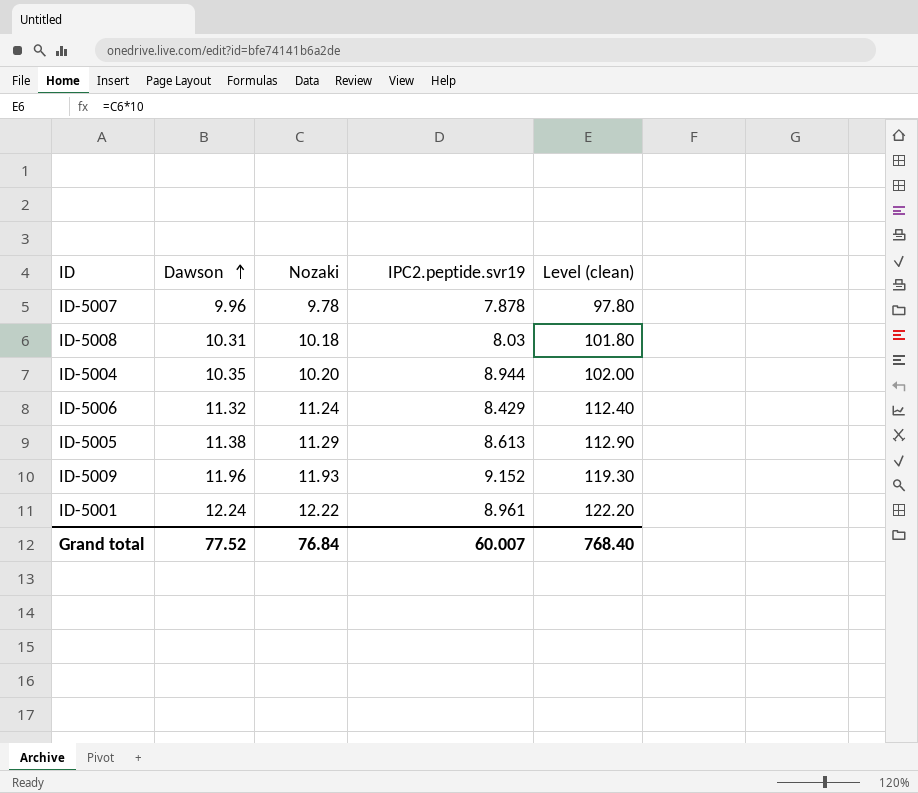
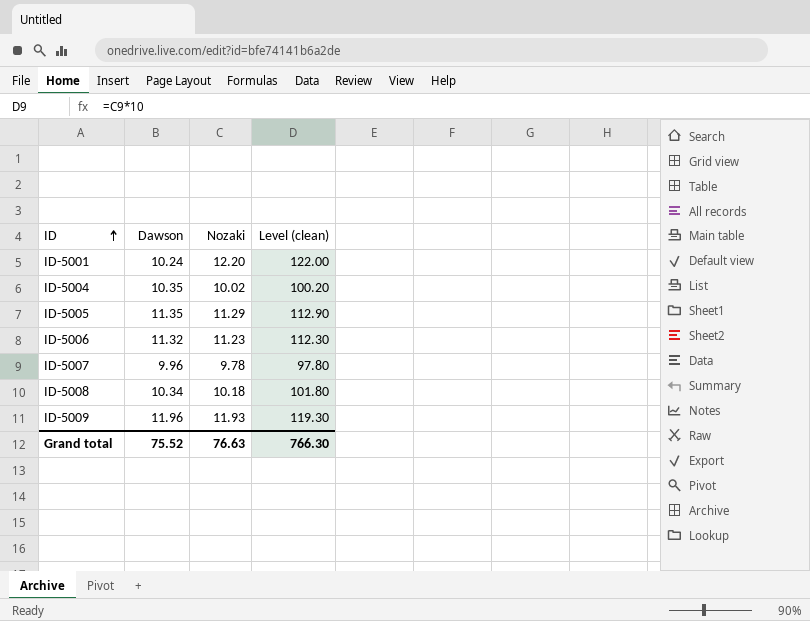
row order: Dawson ascending -> ID ascending
column IPC2.peptide.svr19 | position: 4 -> none
ID-5001 | Dawson: 12.24 -> 10.24
ID-5001 | Nozaki: 12.22 -> 12.20
ID-5001 | Level (clean): 122.20 -> 122.00
ID-5004 | Nozaki: 10.20 -> 10.02
ID-5004 | Level (clean): 102.00 -> 100.20
ID-5005 | Dawson: 11.38 -> 11.35
ID-5006 | Nozaki: 11.24 -> 11.23
ID-5006 | Level (clean): 112.40 -> 112.30
ID-5008 | Dawson: 10.31 -> 10.34
Grand total | Dawson: 77.52 -> 75.52
Grand total | Nozaki: 76.84 -> 76.63
Grand total | Level (clean): 768.40 -> 766.30

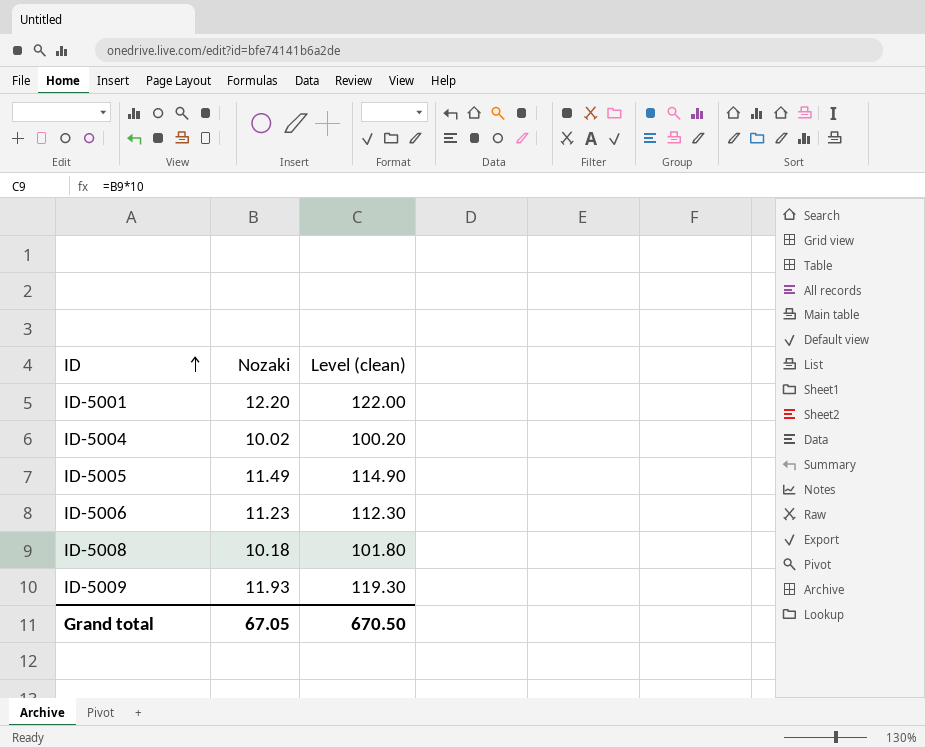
column Dawson | position: 2 -> none
row ID-5007: 9.96 | 9.78 | 97.80 -> none
ID-5005 | Nozaki: 11.29 -> 11.49
ID-5005 | Level (clean): 112.90 -> 114.90
Grand total | Nozaki: 76.63 -> 67.05
Grand total | Level (clean): 766.30 -> 670.50

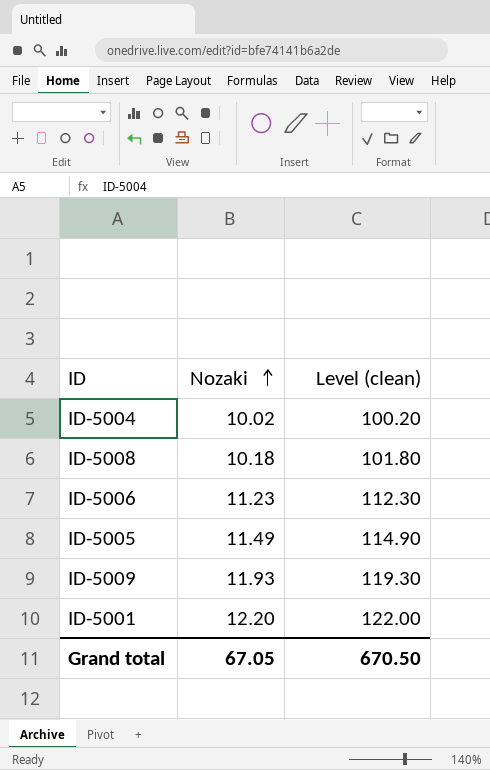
row order: ID ascending -> Nozaki ascending

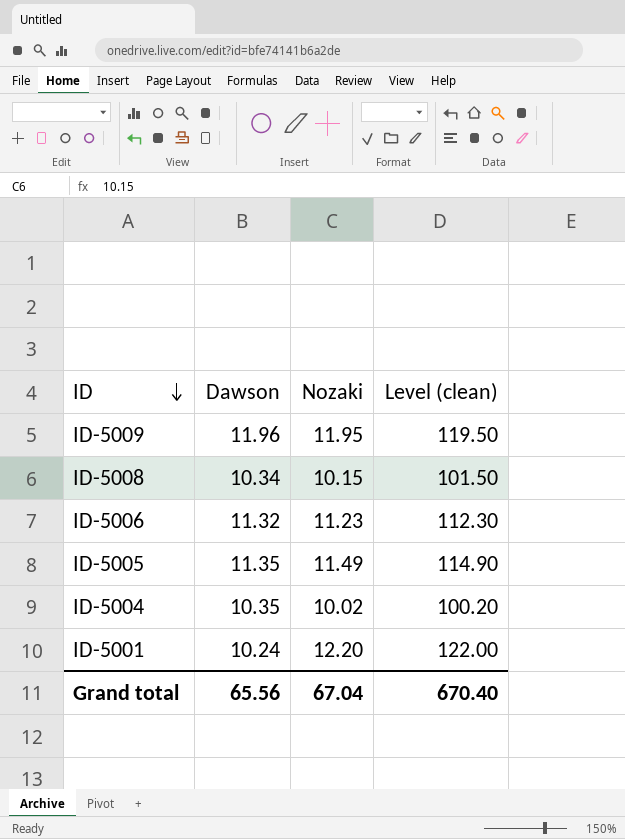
row order: Nozaki ascending -> ID descending
column Dawson | position: none -> 2
ID-5009 | Nozaki: 11.93 -> 11.95
ID-5009 | Level (clean): 119.30 -> 119.50
ID-5008 | Nozaki: 10.18 -> 10.15
ID-5008 | Level (clean): 101.80 -> 101.50
Grand total | Nozaki: 67.05 -> 67.04
Grand total | Level (clean): 670.50 -> 670.40

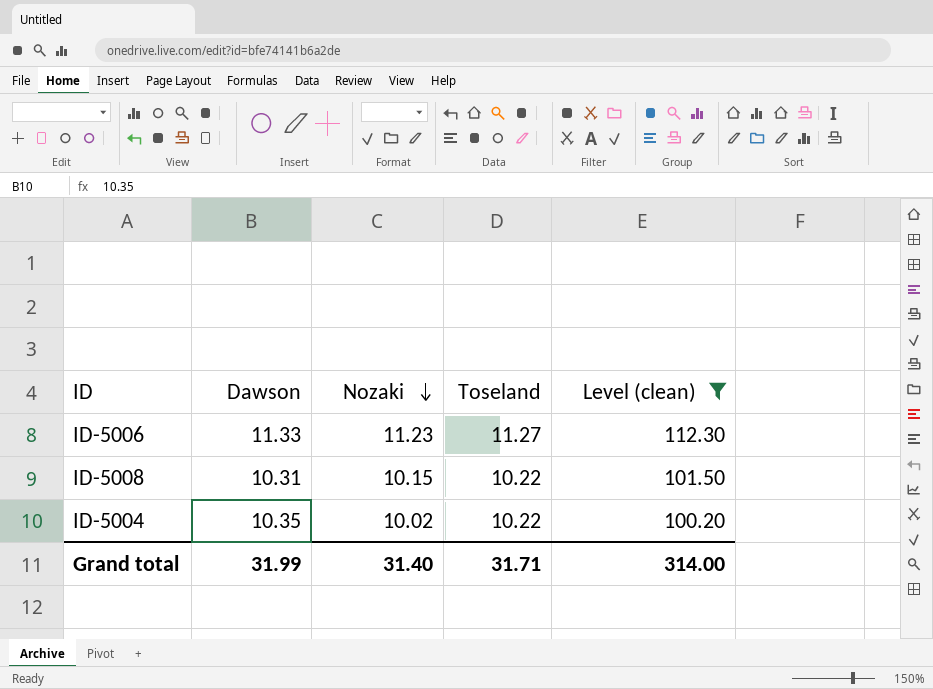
filter: none -> Level (clean) <= 112.30
row order: ID descending -> Nozaki descending
column Toseland | position: none -> 4
ID-5006 | Dawson: 11.32 -> 11.33
ID-5008 | Dawson: 10.34 -> 10.31
Grand total | Dawson: 65.56 -> 31.99
Grand total | Nozaki: 67.04 -> 31.40
Grand total | Level (clean): 670.40 -> 314.00

